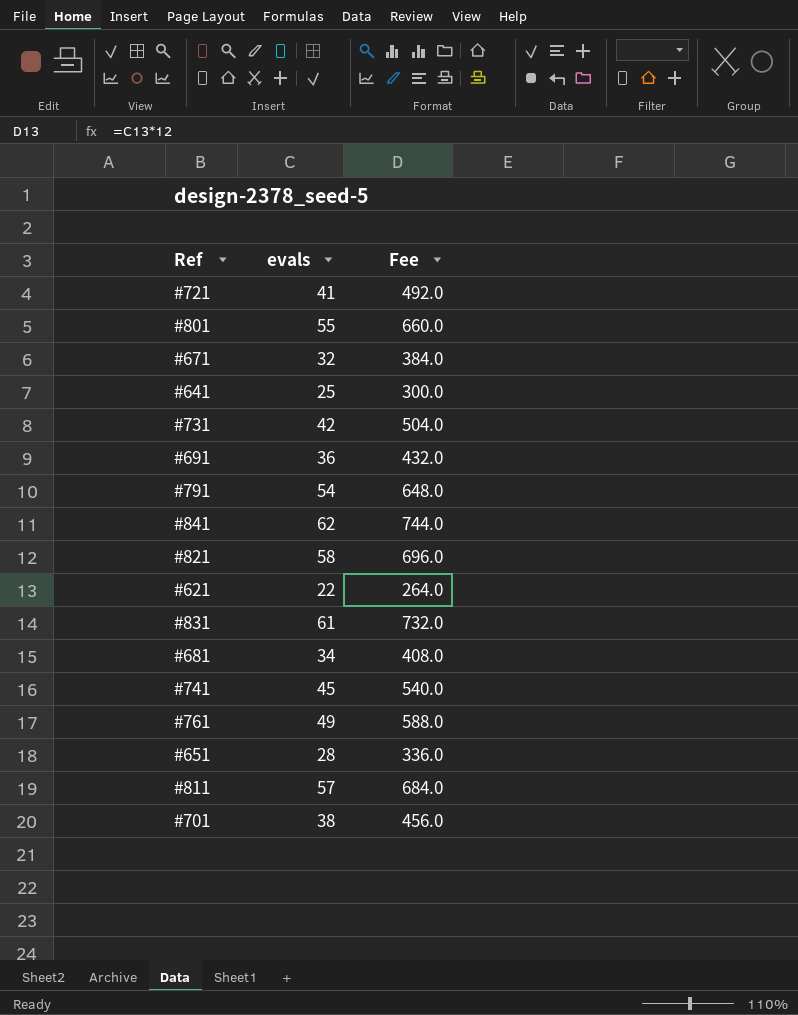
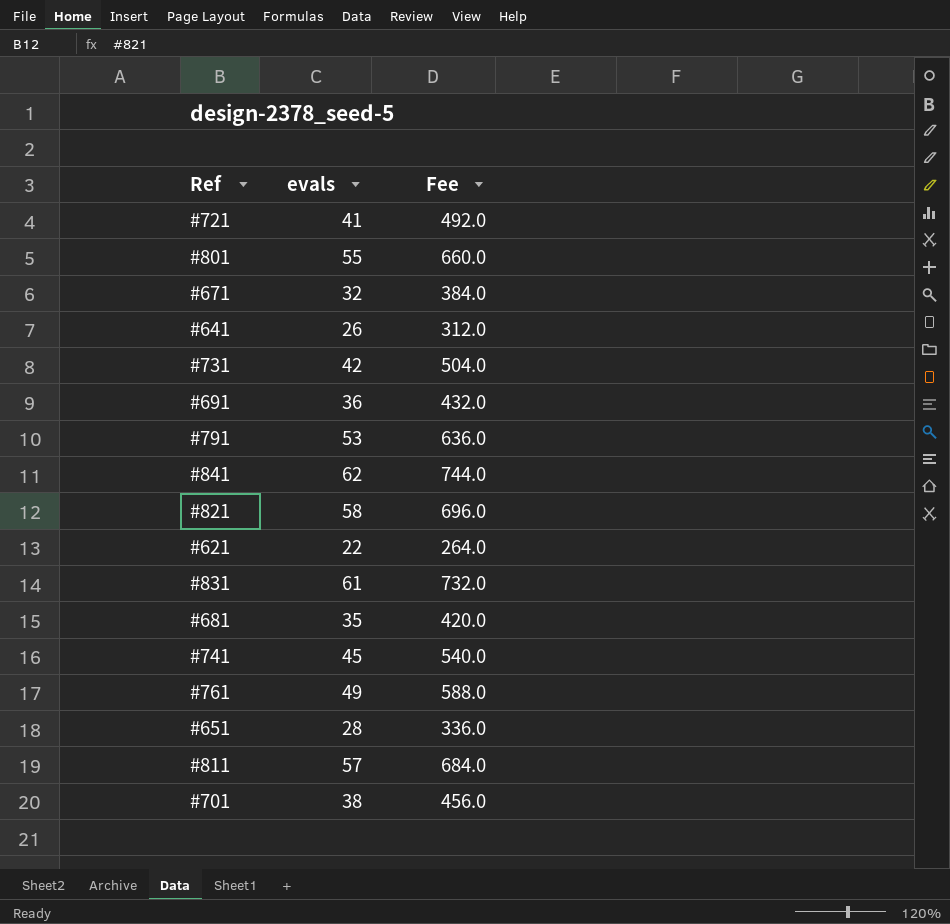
#641 | evals: 25 -> 26
#641 | Fee: 300.0 -> 312.0
#791 | evals: 54 -> 53
#791 | Fee: 648.0 -> 636.0
#681 | evals: 34 -> 35
#681 | Fee: 408.0 -> 420.0

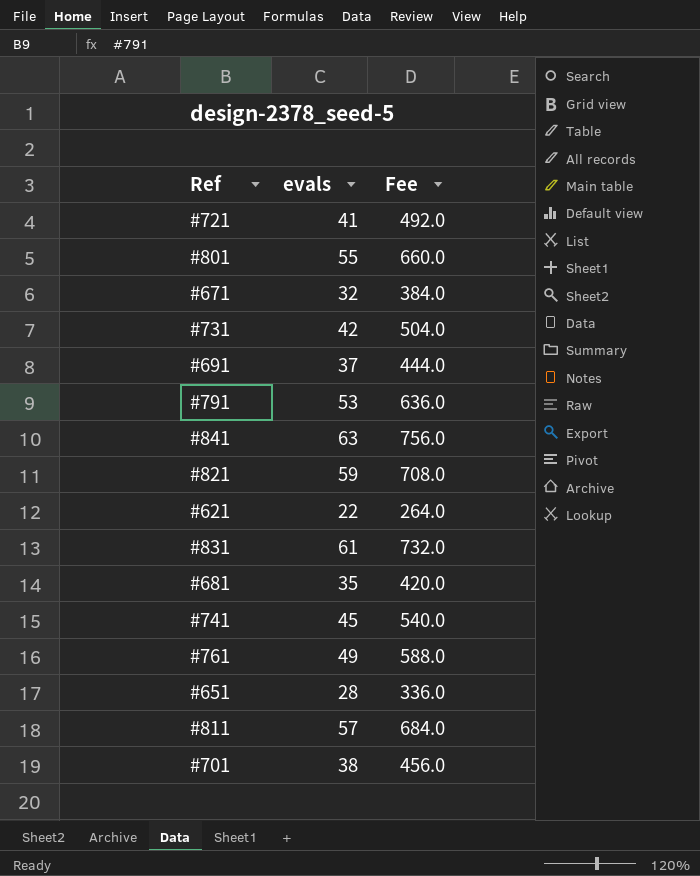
row #641: 26 | 312.0 -> none
#691 | evals: 36 -> 37
#691 | Fee: 432.0 -> 444.0
#841 | evals: 62 -> 63
#841 | Fee: 744.0 -> 756.0
#821 | evals: 58 -> 59
#821 | Fee: 696.0 -> 708.0

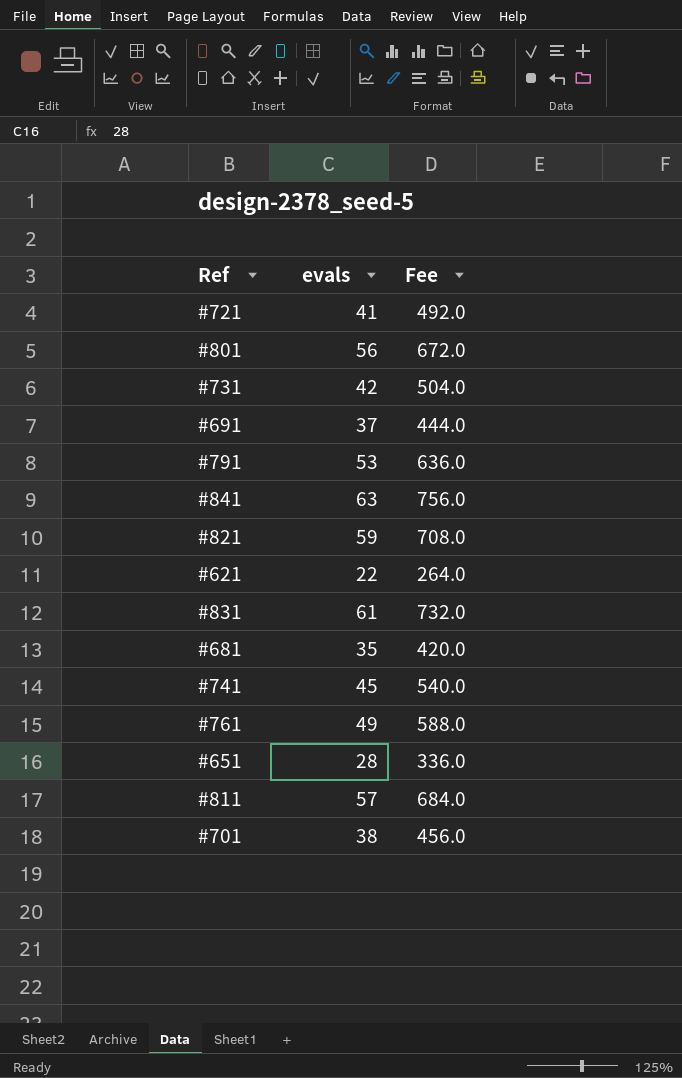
row #671: 32 | 384.0 -> none
#801 | evals: 55 -> 56
#801 | Fee: 660.0 -> 672.0

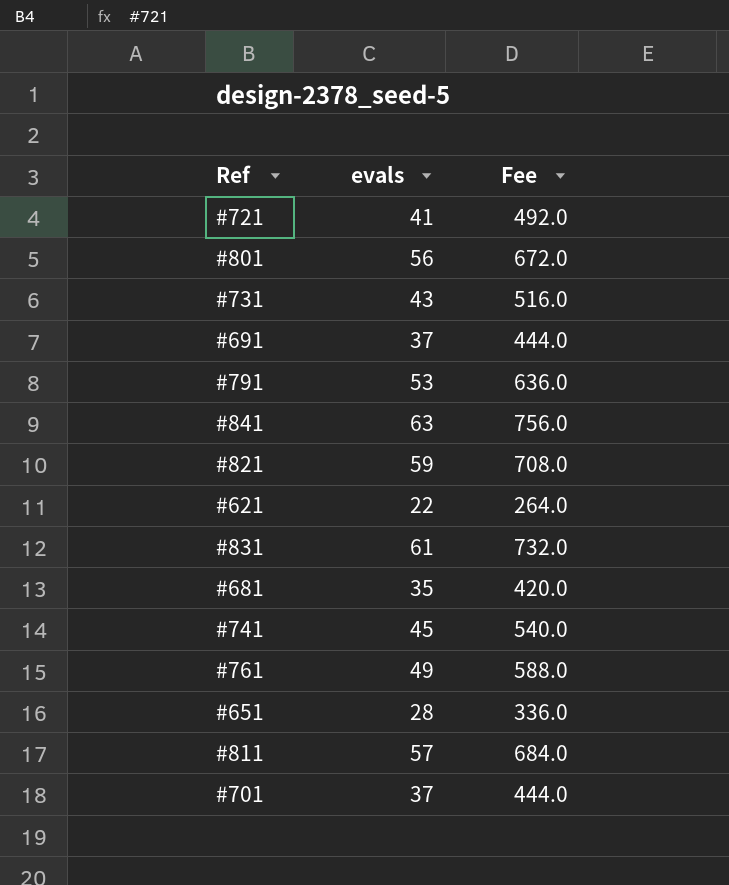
#731 | evals: 42 -> 43
#731 | Fee: 504.0 -> 516.0
#701 | evals: 38 -> 37
#701 | Fee: 456.0 -> 444.0

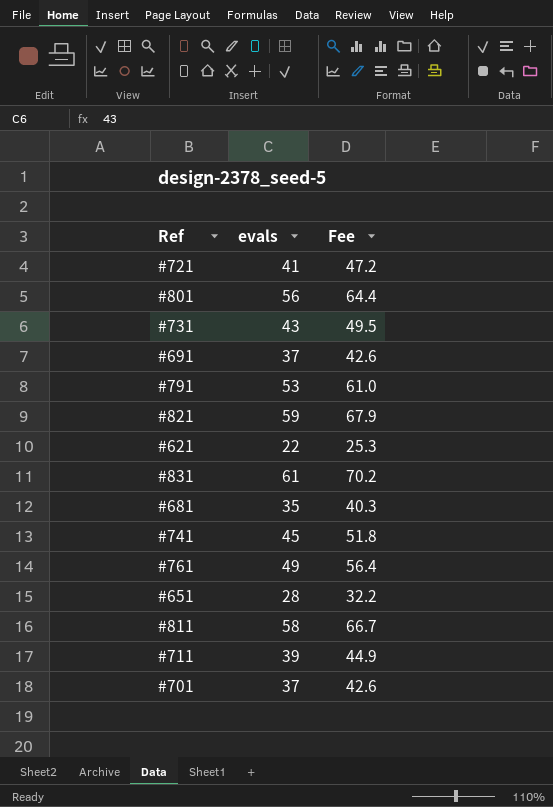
column Fee | formula: [evals] * 12 -> [evals] * 1.15
row #841: 63 | 756.0 -> none
#811 | evals: 57 -> 58
row #711: none -> 39 | 44.9

